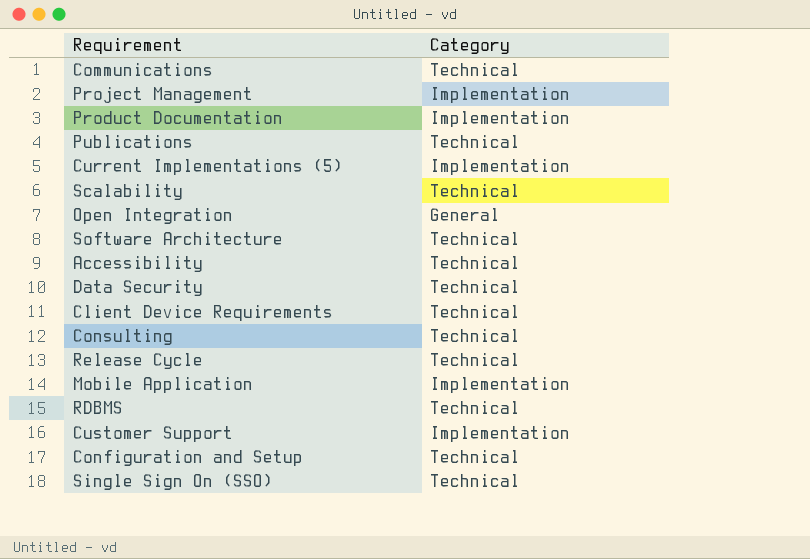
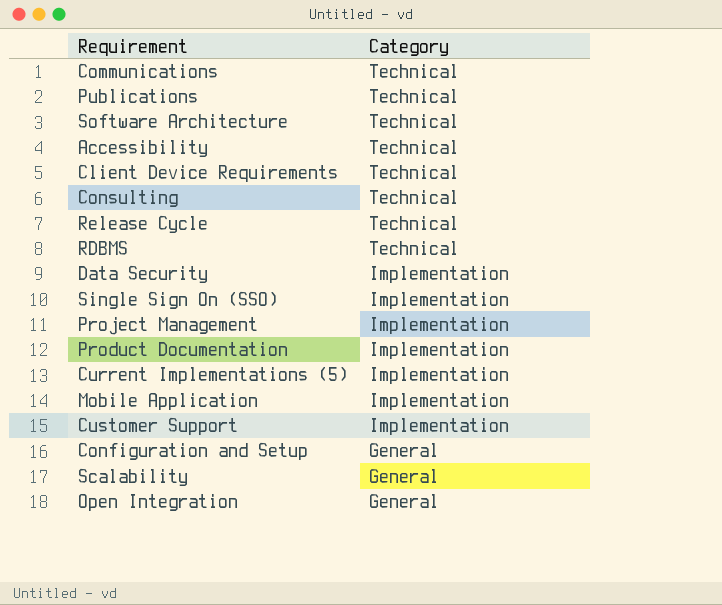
row order: none -> Category descending
Data Security | Category: Technical -> Implementation
Single Sign On (SSO) | Category: Technical -> Implementation
Configuration and Setup | Category: Technical -> General
Scalability | Category: Technical -> General

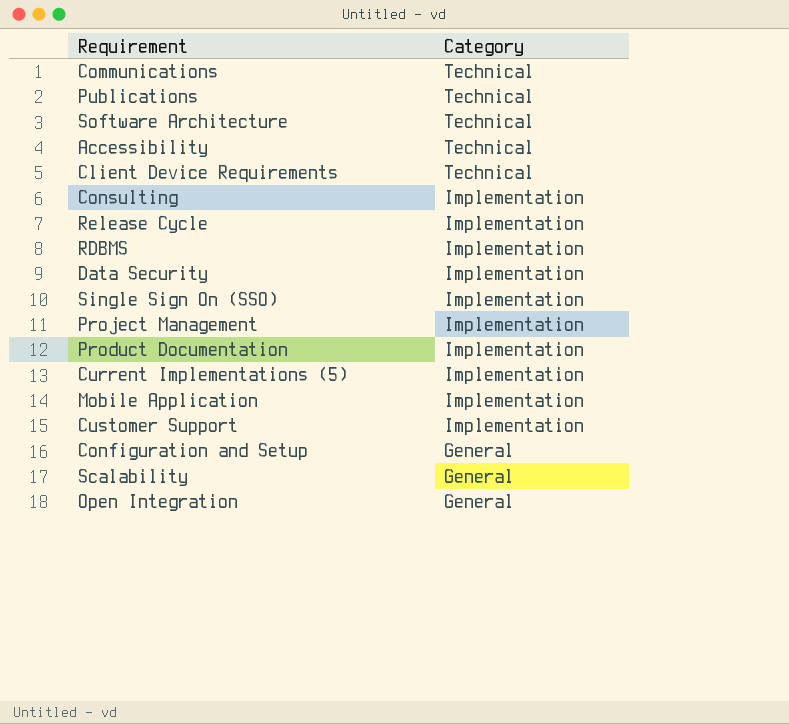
Consulting | Category: Technical -> Implementation
Release Cycle | Category: Technical -> Implementation
RDBMS | Category: Technical -> Implementation

